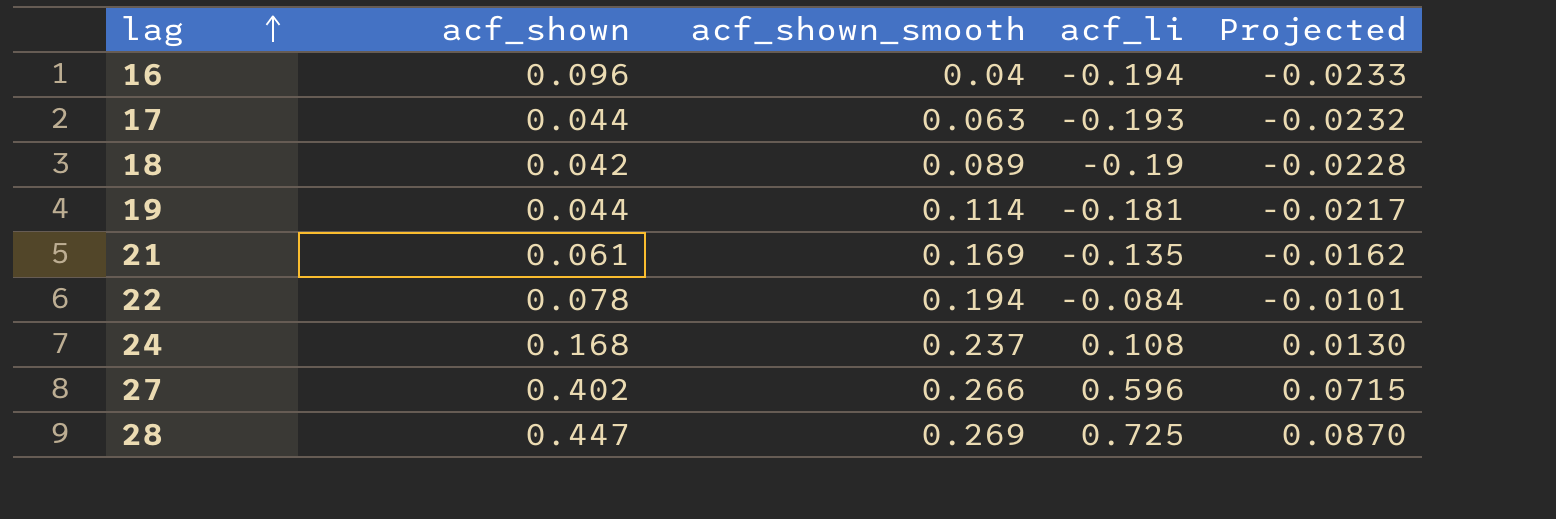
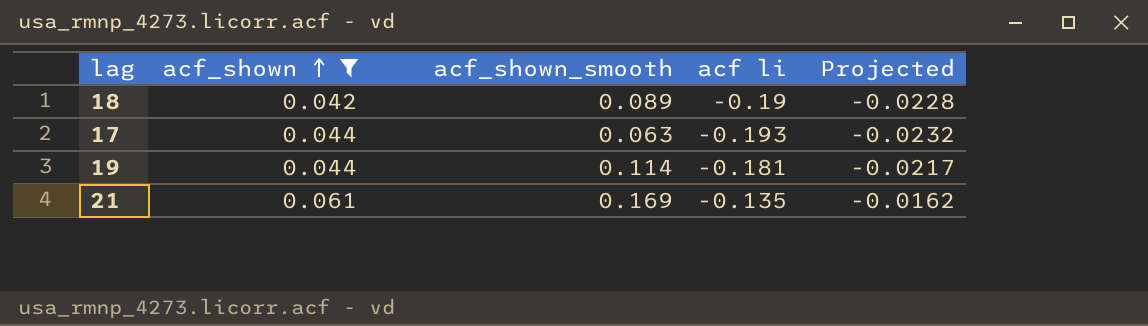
filter: none -> acf_shown <= 0.061
row order: lag ascending -> acf_shown ascending
column name: acf_li -> acf li

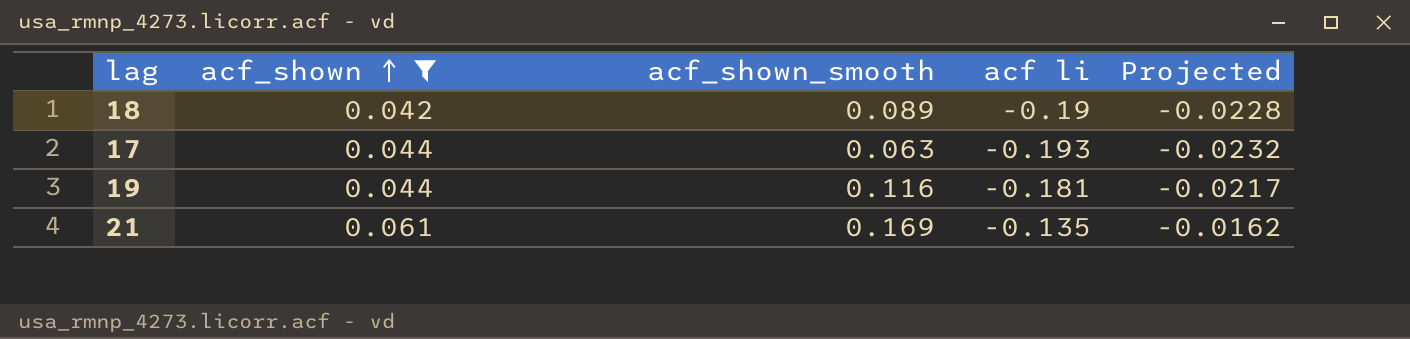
19 | acf_shown_smooth: 0.114 -> 0.116

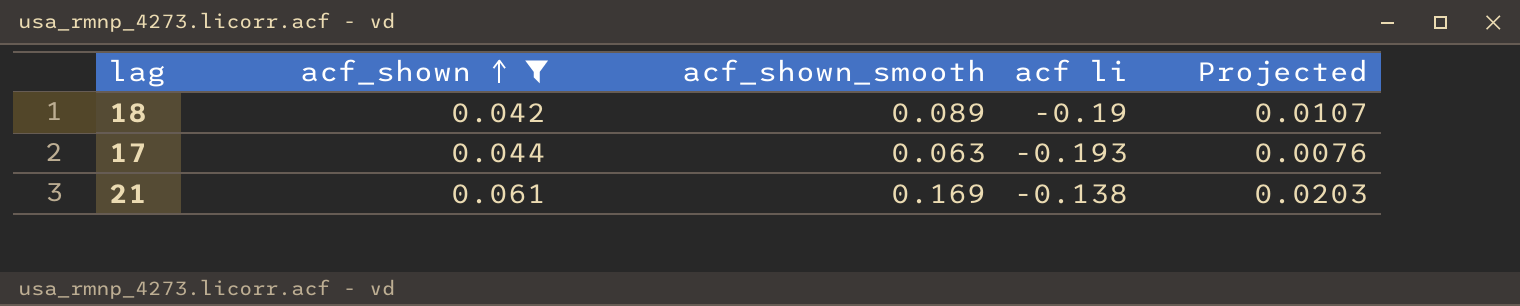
column Projected | formula: [acf li] * 0.12 -> [acf_shown_smooth] * 0.12
row 19: 0.044 | 0.116 | -0.181 | -0.0217 -> none
21 | acf li: -0.135 -> -0.138

